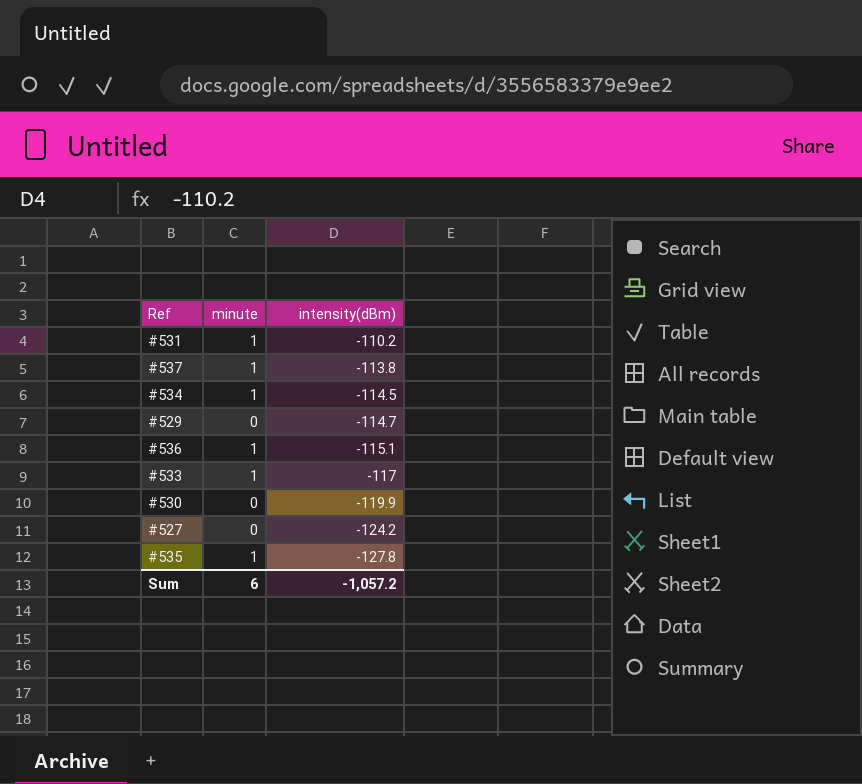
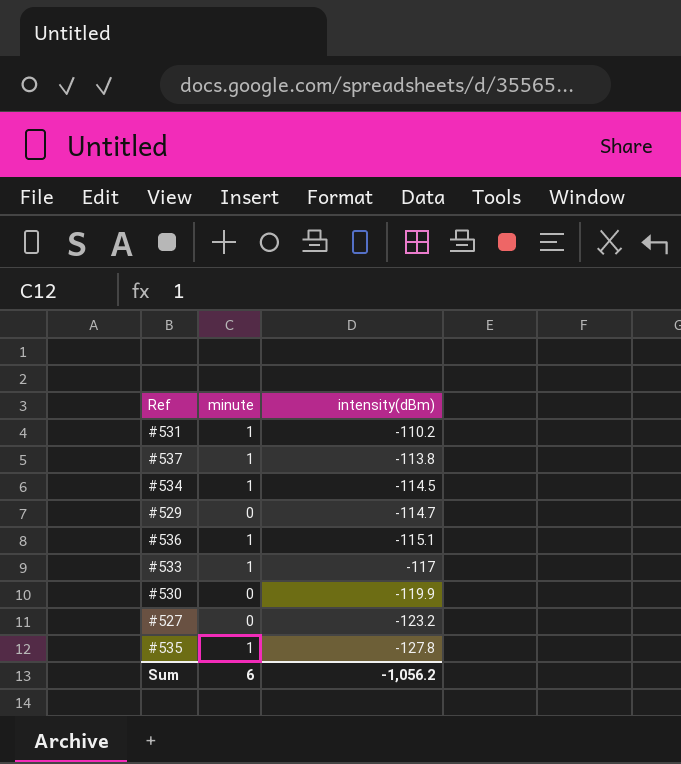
#527 | intensity(dBm): -124.2 -> -123.2
Sum | intensity(dBm): -1,057.2 -> -1,056.2

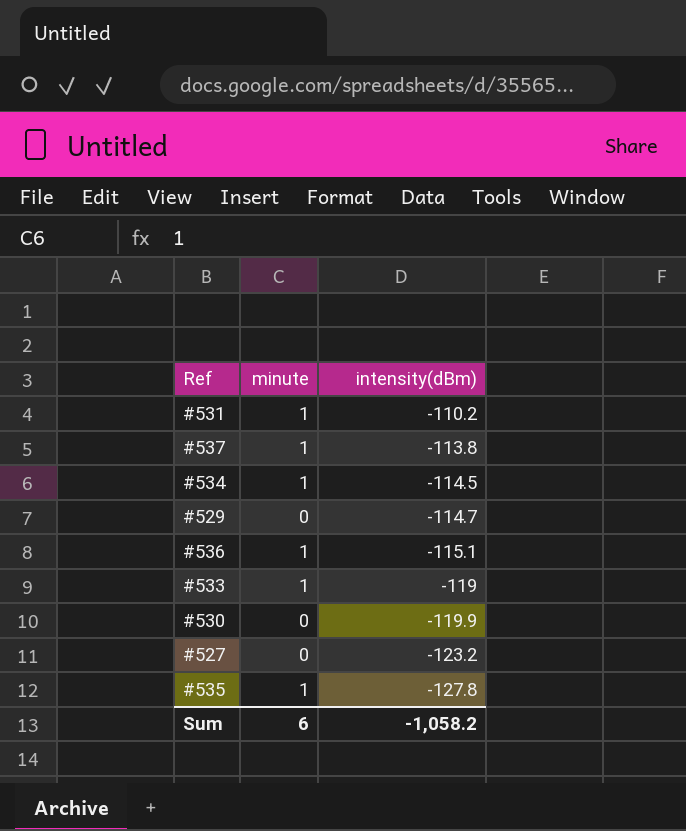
#533 | intensity(dBm): -117 -> -119
Sum | intensity(dBm): -1,056.2 -> -1,058.2

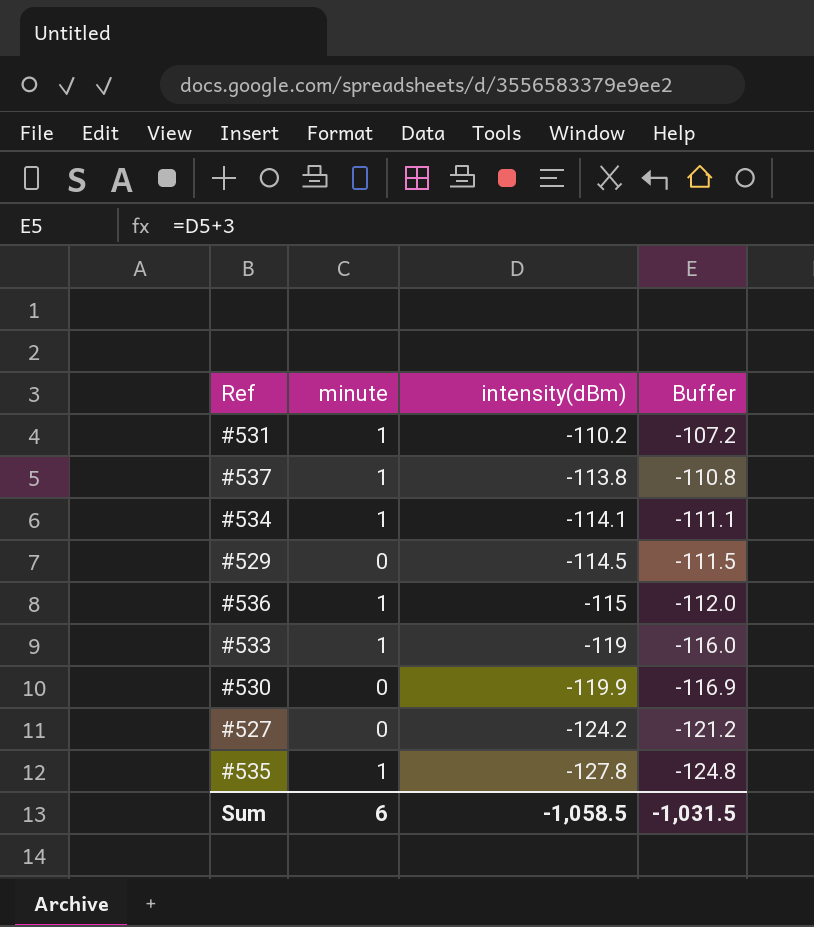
column Buffer | formula: none -> [intensity(dBm)] + 3
#534 | intensity(dBm): -114.5 -> -114.1
#529 | intensity(dBm): -114.7 -> -114.5
#536 | intensity(dBm): -115.1 -> -115
#527 | intensity(dBm): -123.2 -> -124.2
Sum | intensity(dBm): -1,058.2 -> -1,058.5

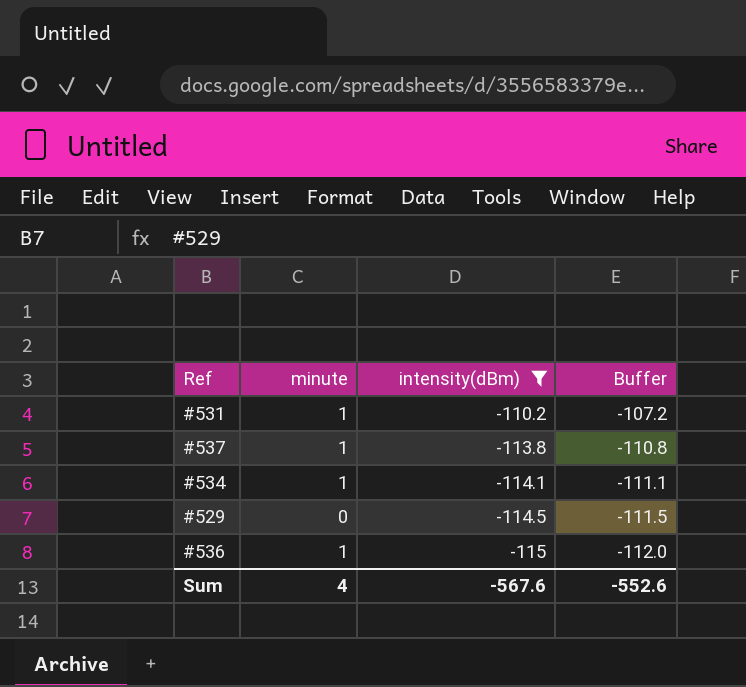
filter: none -> intensity(dBm) >= -115
Sum | minute: 6 -> 4
Sum | intensity(dBm): -1,058.5 -> -567.6
Sum | Buffer: -1,031.5 -> -552.6

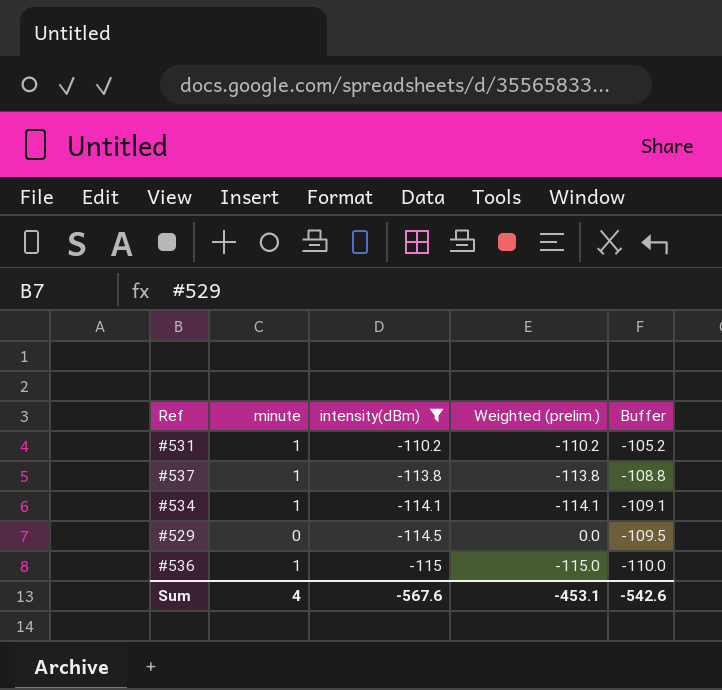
column Weighted (prelim.) | formula: none -> [minute] * [intensity(dBm)]
column Buffer | formula: [intensity(dBm)] + 3 -> [intensity(dBm)] + 5
Sum | Buffer: -552.6 -> -542.6

